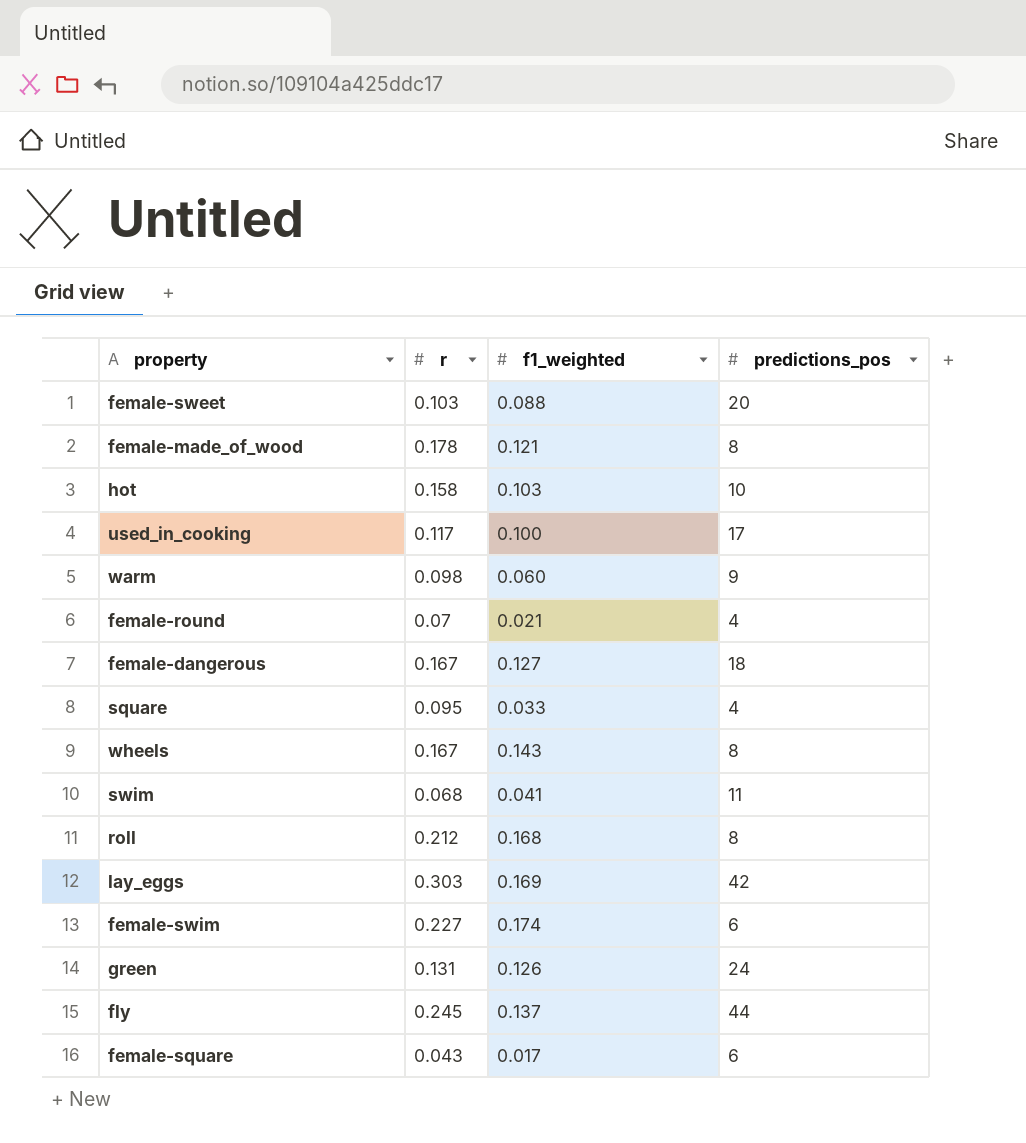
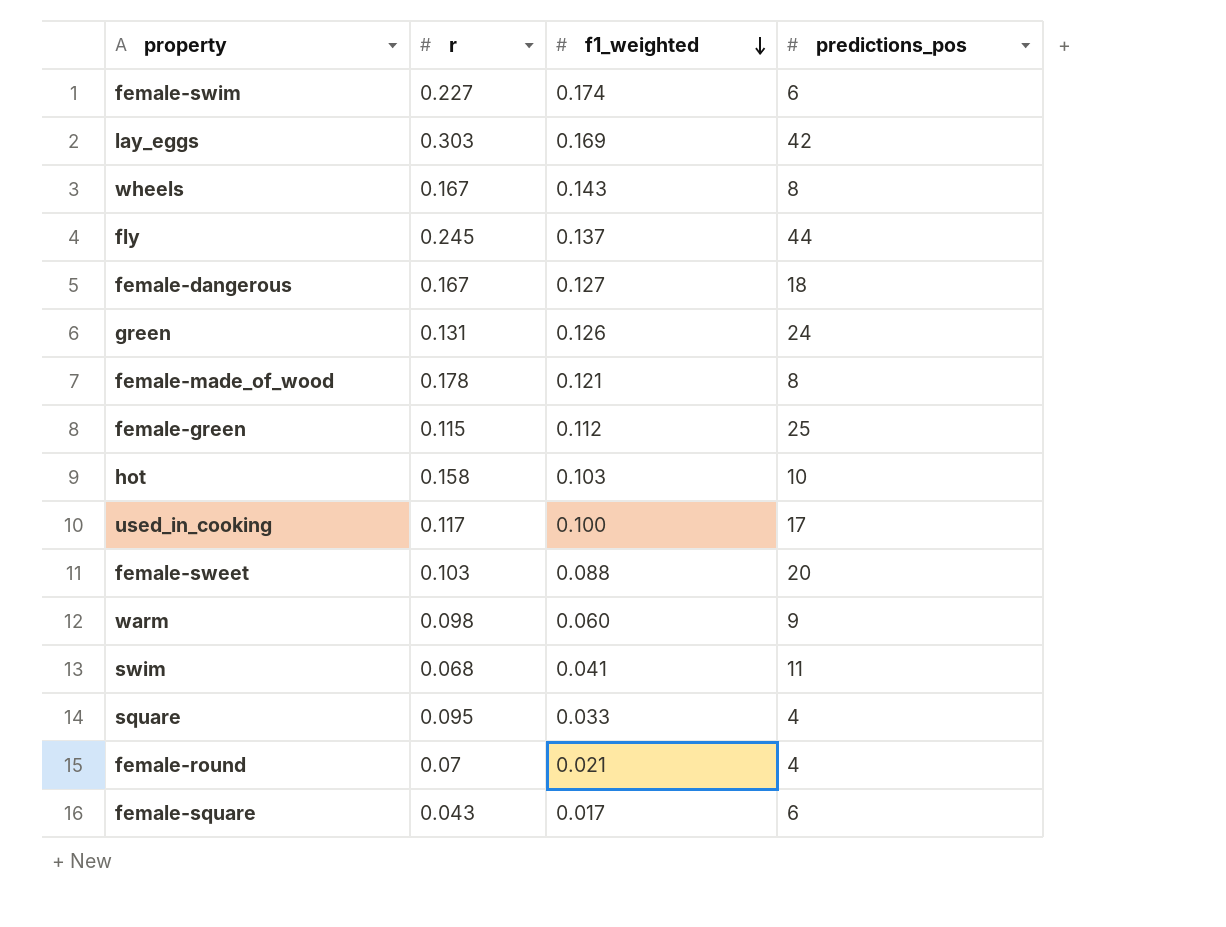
row order: none -> f1_weighted descending
row roll: 0.212 | 0.168 | 8 -> none
row female-green: none -> 0.115 | 0.112 | 25

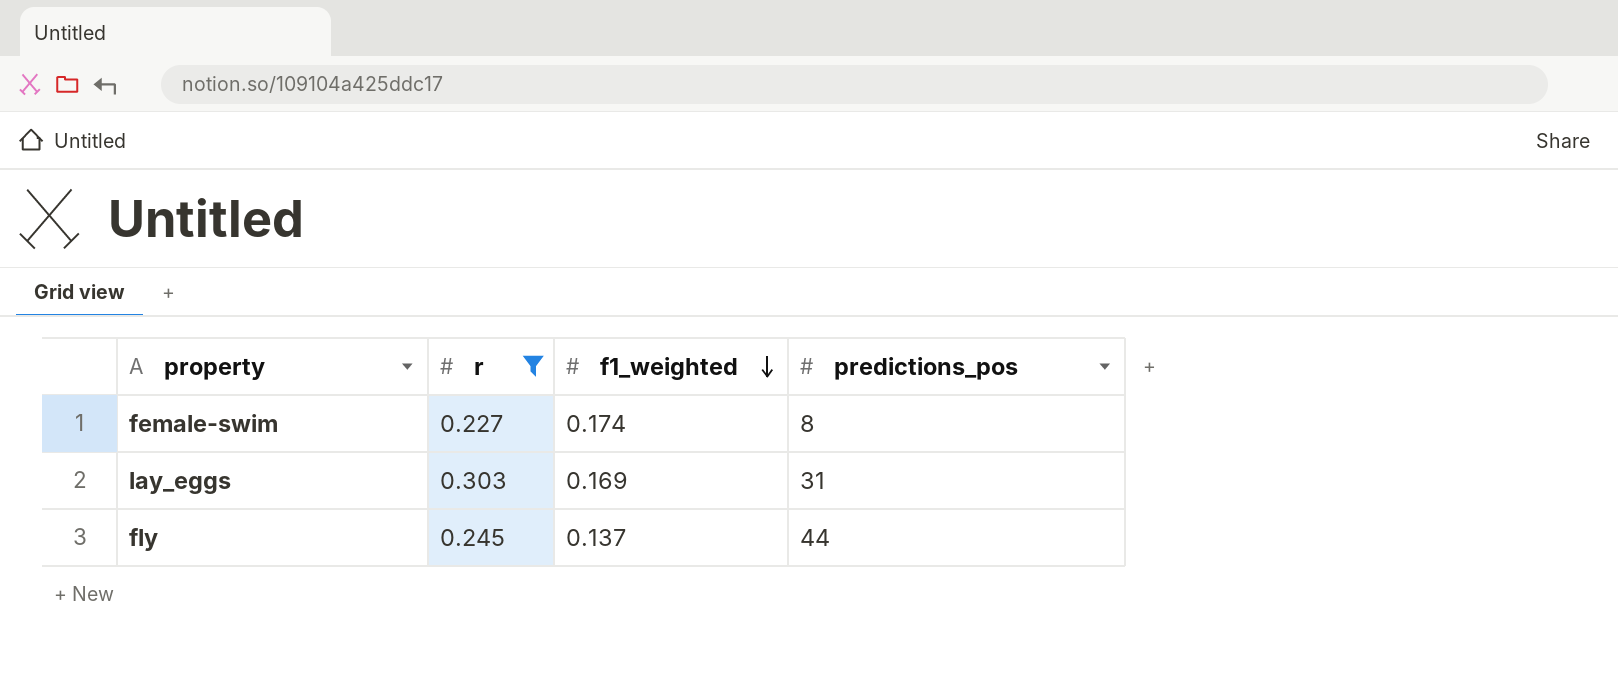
filter: none -> r >= 0.227
female-swim | predictions_pos: 6 -> 8
lay_eggs | predictions_pos: 42 -> 31

